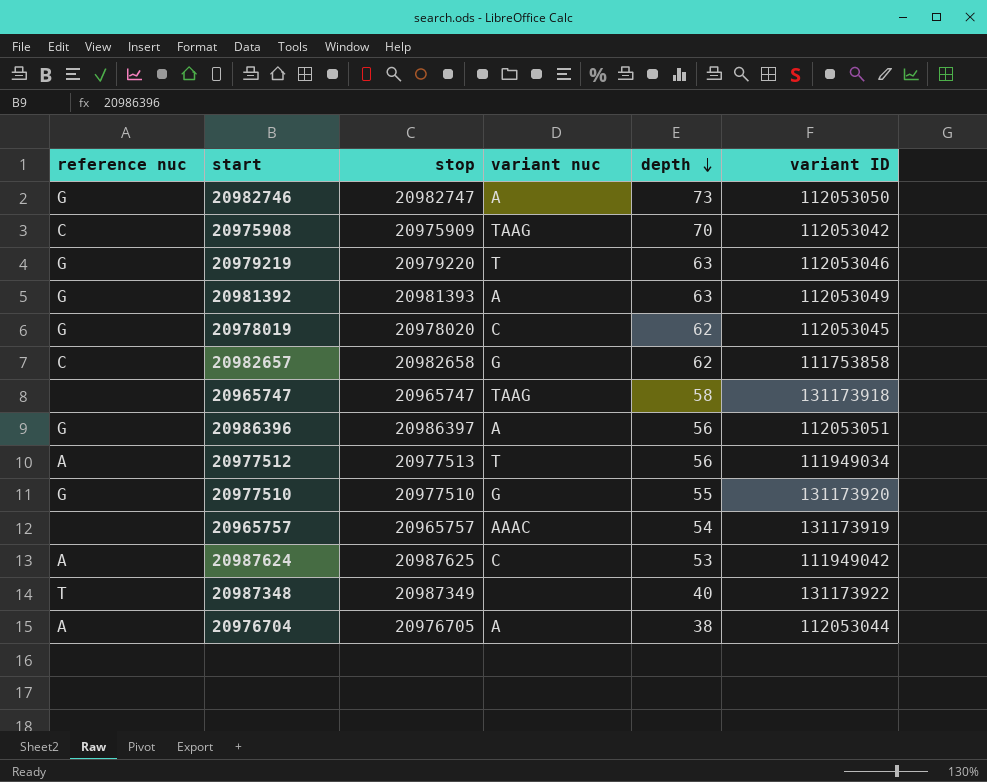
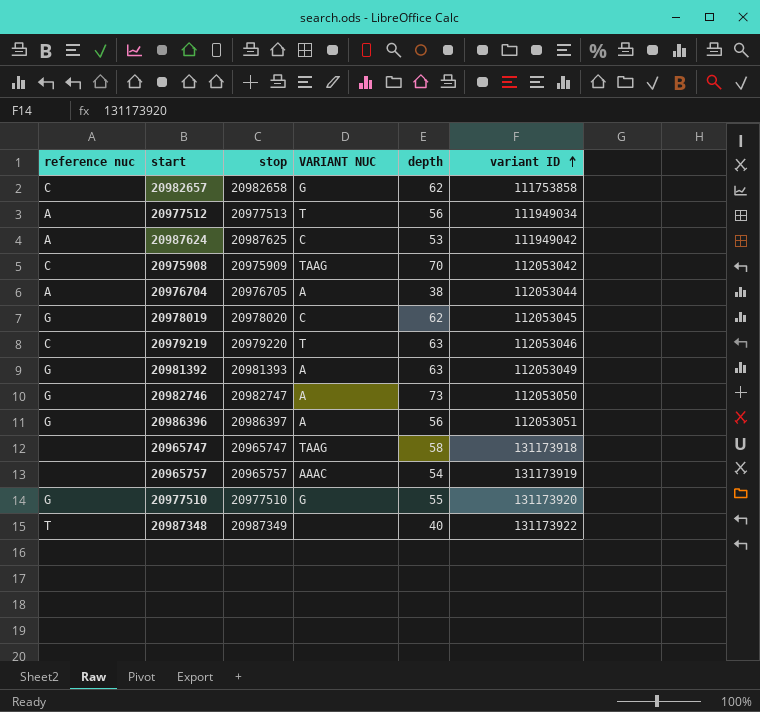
row order: depth descending -> variant ID ascending
column name: variant nuc -> VARIANT NUC
20979219 | reference nuc: G -> C

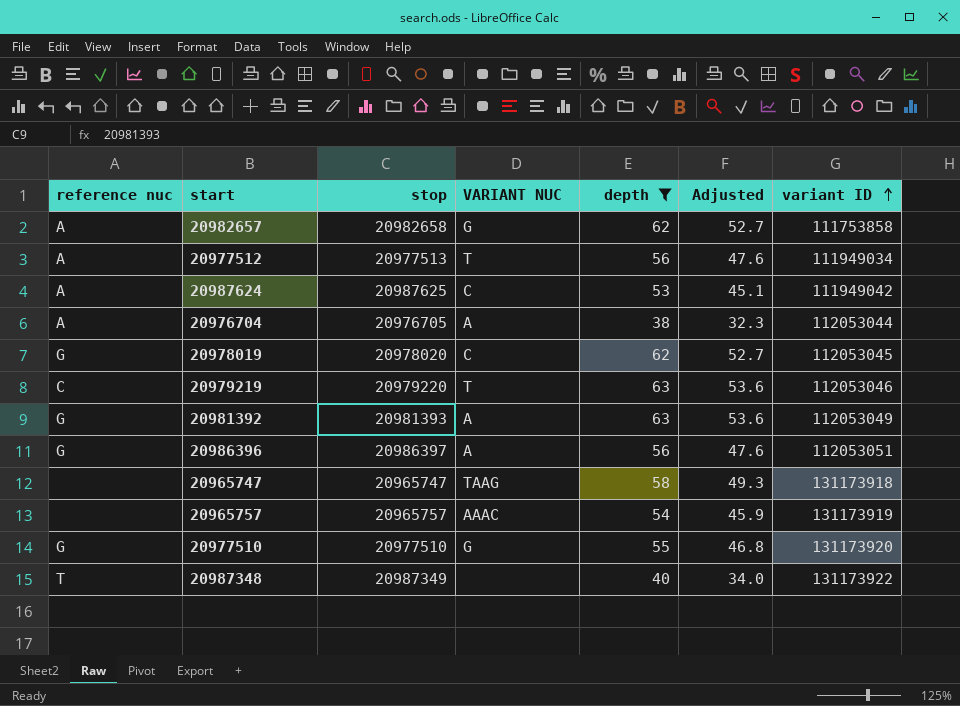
filter: none -> depth <= 63
column Adjusted | formula: none -> [depth] * 0.85
20982657 | reference nuc: C -> A

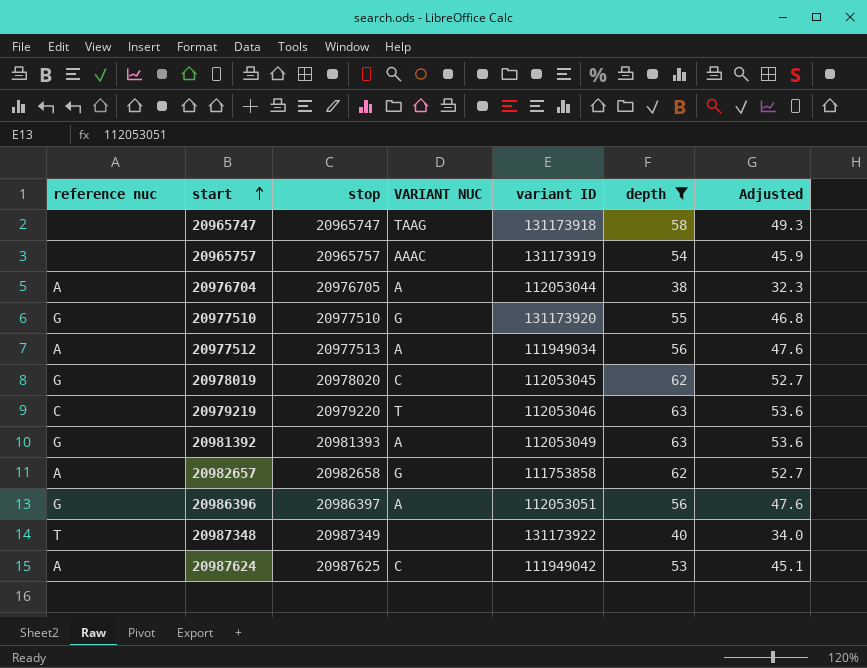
row order: variant ID ascending -> start ascending
column variant ID | position: 7 -> 5
20977512 | VARIANT NUC: T -> A

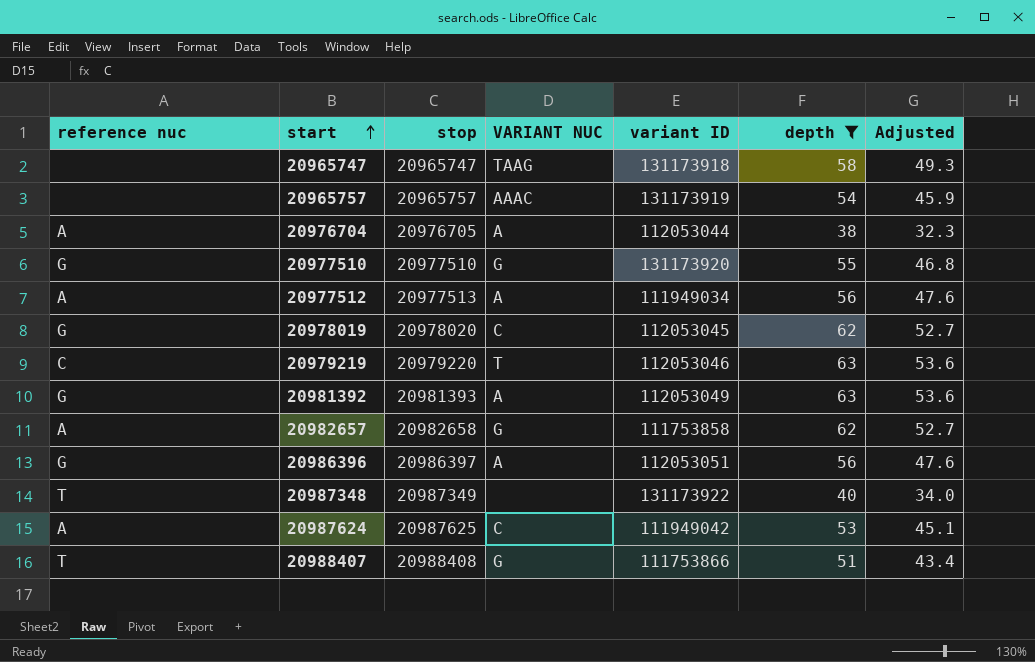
row 20988407: none -> T | 20988408 | G | 111753866 | 51 | 43.4

